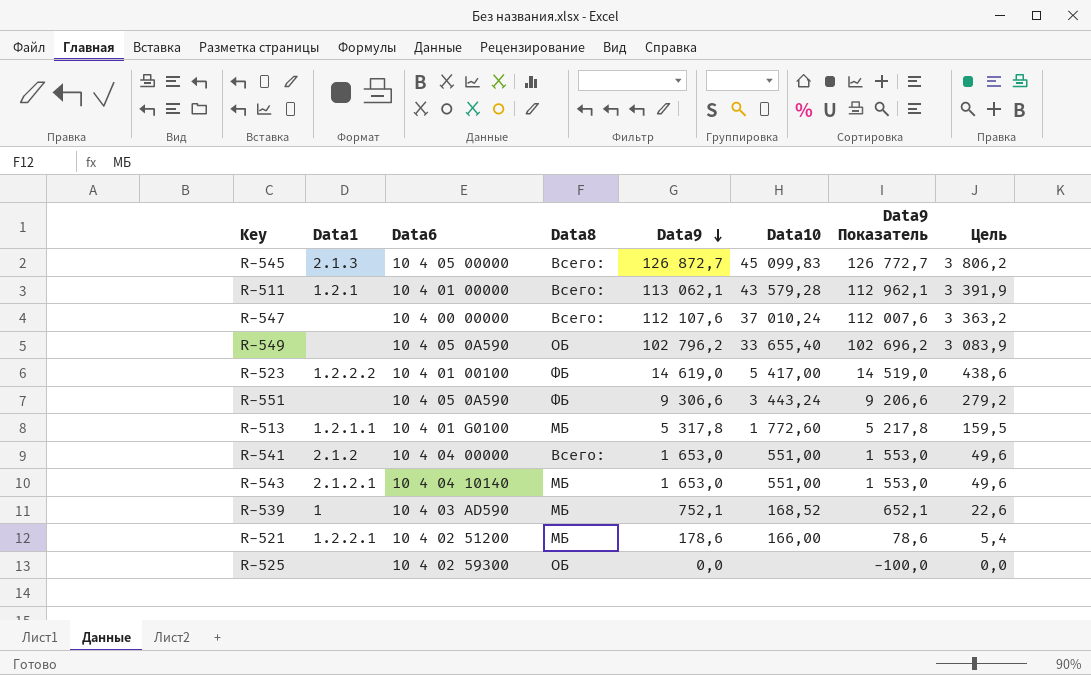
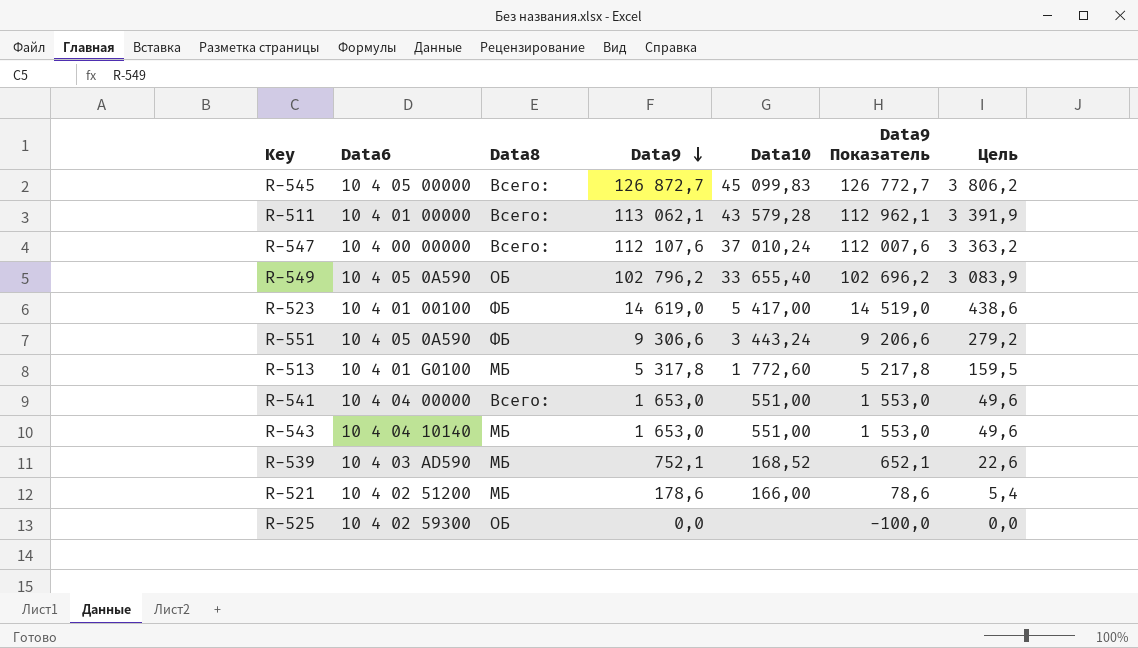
column Data1 | position: 2 -> none

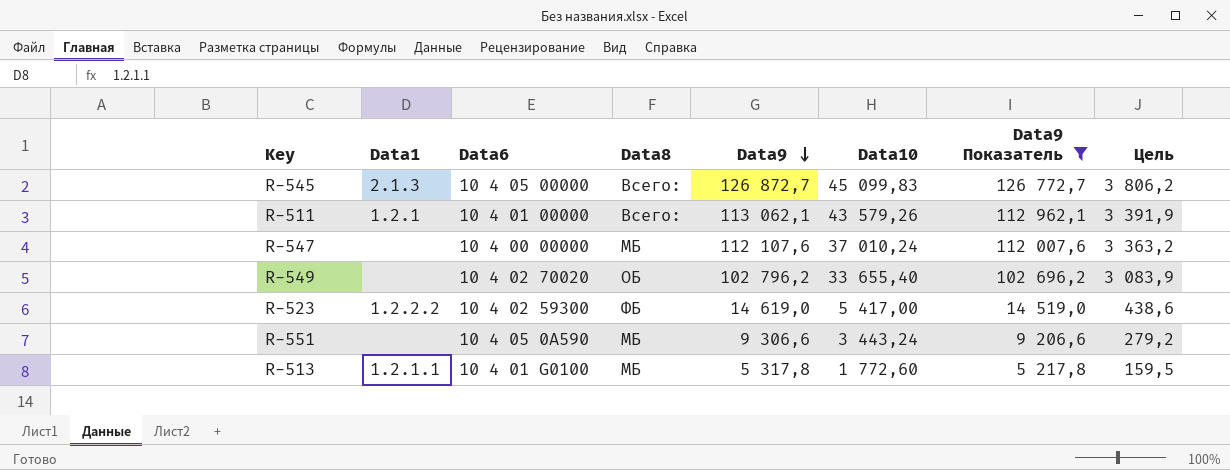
filter: none -> Data9 Показатель >= 5 217,8
column Data1 | position: none -> 2
R-511 | Data10: 43 579,28 -> 43 579,26
R-547 | Data8: Всего: -> МБ
R-549 | Data6: 10 4 05 0A590 -> 10 4 02 70020
R-523 | Data6: 10 4 01 00100 -> 10 4 02 59300
R-551 | Data8: ФБ -> МБ

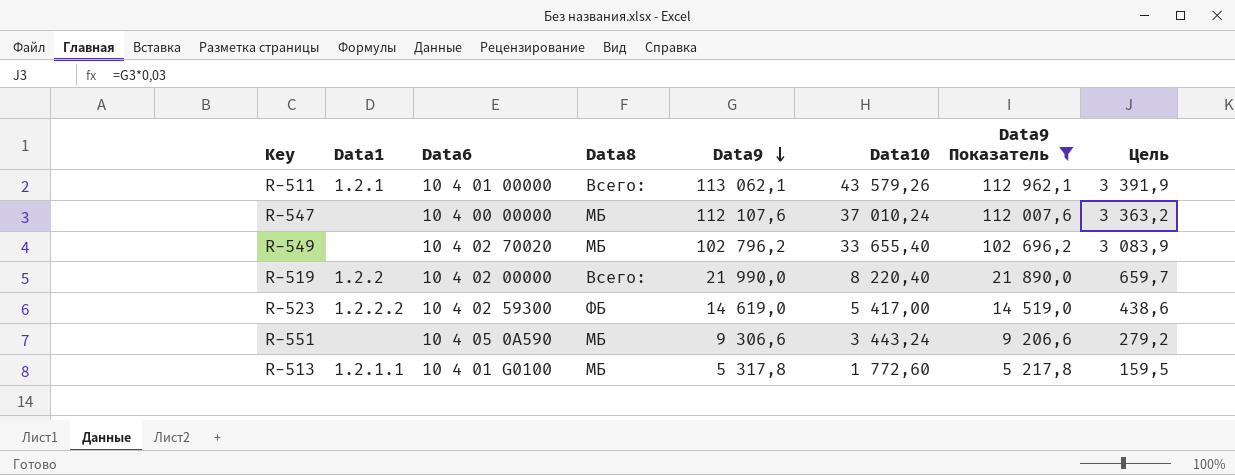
row R-545: 2.1.3 | 10 4 05 00000 | Всего: | 126 872,7 | 45 099,83 | 126 772,7 | 3 806,2 -> none
R-549 | Data8: ОБ -> МБ
row R-519: none -> 1.2.2 | 10 4 02 00000 | Всего: | 21 990,0 | 8 220,40 | 21 890,0 | 659,7

